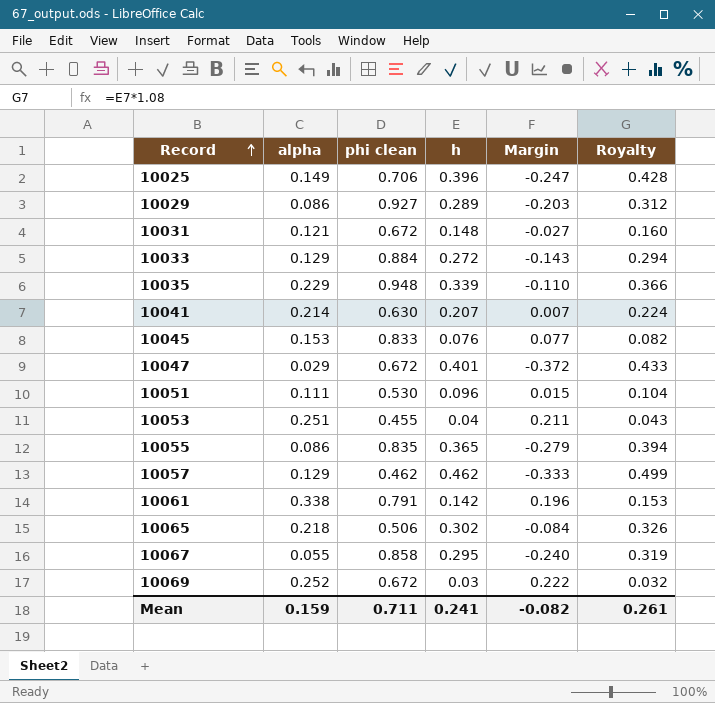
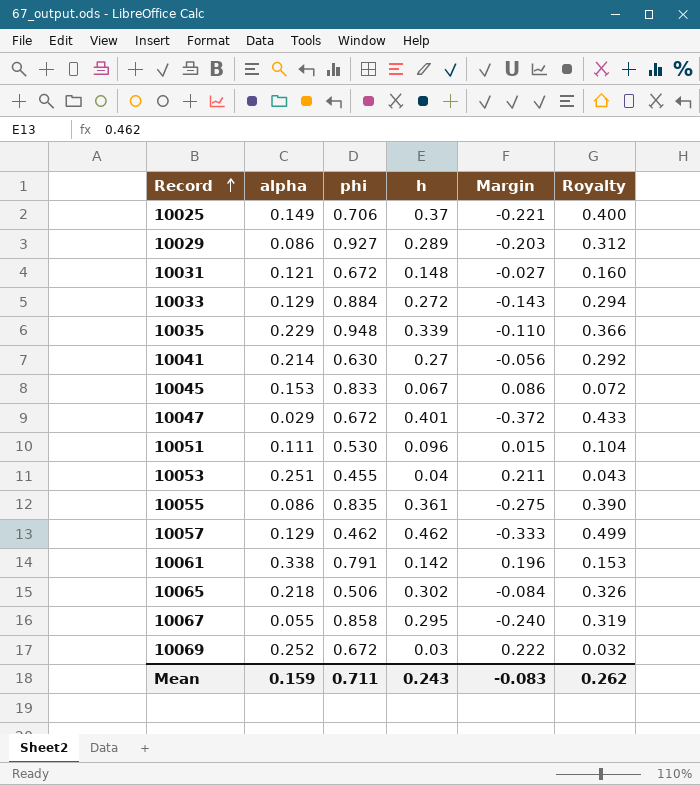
column name: phi clean -> phi
10025 | h: 0.396 -> 0.37
10025 | Margin: -0.247 -> -0.221
10025 | Royalty: 0.428 -> 0.400
10041 | h: 0.207 -> 0.27
10041 | Margin: 0.007 -> -0.056
10041 | Royalty: 0.224 -> 0.292
10045 | h: 0.076 -> 0.067
10045 | Margin: 0.077 -> 0.086
10045 | Royalty: 0.082 -> 0.072
10055 | h: 0.365 -> 0.361
10055 | Margin: -0.279 -> -0.275
10055 | Royalty: 0.394 -> 0.390
Mean | h: 0.241 -> 0.243
Mean | Margin: -0.082 -> -0.083
Mean | Royalty: 0.261 -> 0.262

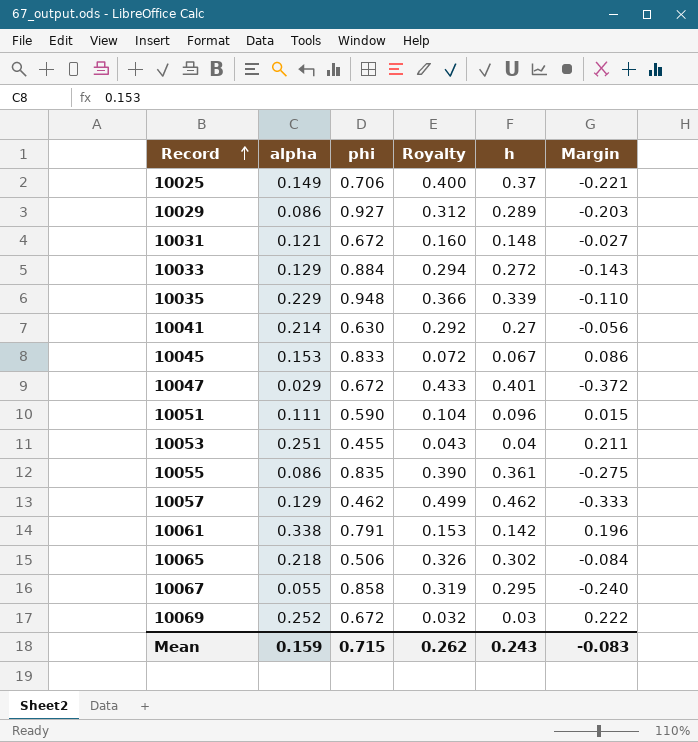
column Royalty | position: 6 -> 4
10051 | phi: 0.530 -> 0.590
Mean | phi: 0.711 -> 0.715

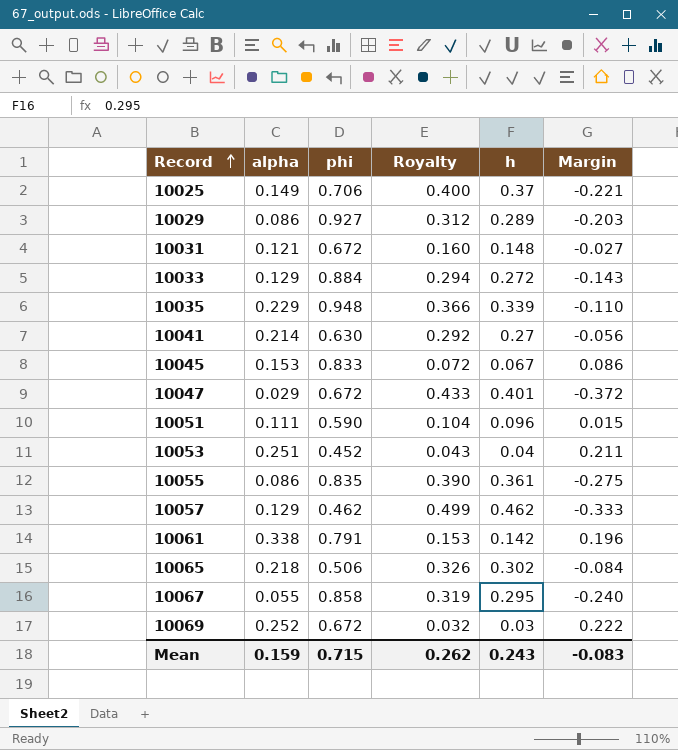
10053 | phi: 0.455 -> 0.452

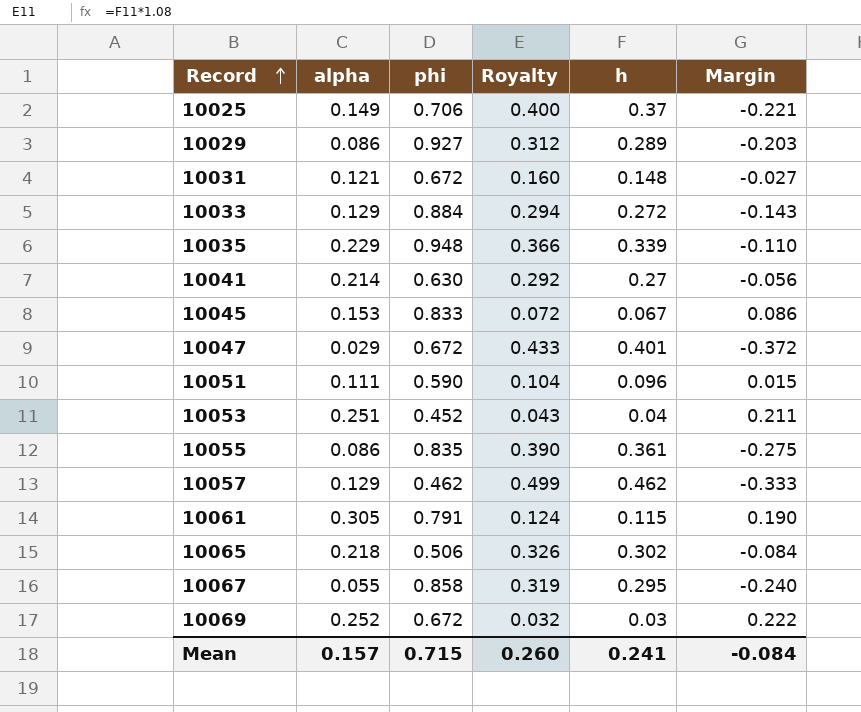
10061 | alpha: 0.338 -> 0.305
10061 | Royalty: 0.153 -> 0.124
10061 | h: 0.142 -> 0.115
10061 | Margin: 0.196 -> 0.190
Mean | alpha: 0.159 -> 0.157
Mean | Royalty: 0.262 -> 0.260
Mean | h: 0.243 -> 0.241
Mean | Margin: -0.083 -> -0.084

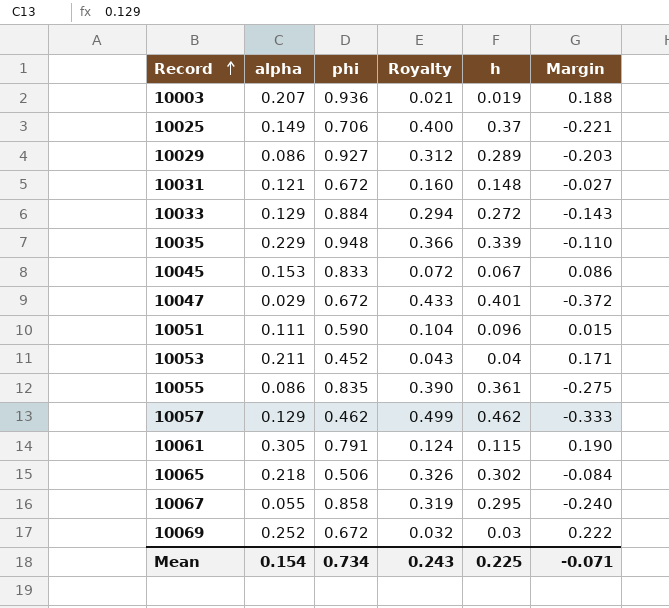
row 10041: 0.214 | 0.630 | 0.292 | 0.27 | -0.056 -> none
row 10003: none -> 0.207 | 0.936 | 0.021 | 0.019 | 0.188
10053 | alpha: 0.251 -> 0.211
10053 | Margin: 0.211 -> 0.171
Mean | alpha: 0.157 -> 0.154
Mean | phi: 0.715 -> 0.734
Mean | Royalty: 0.260 -> 0.243
Mean | h: 0.241 -> 0.225
Mean | Margin: -0.084 -> -0.071

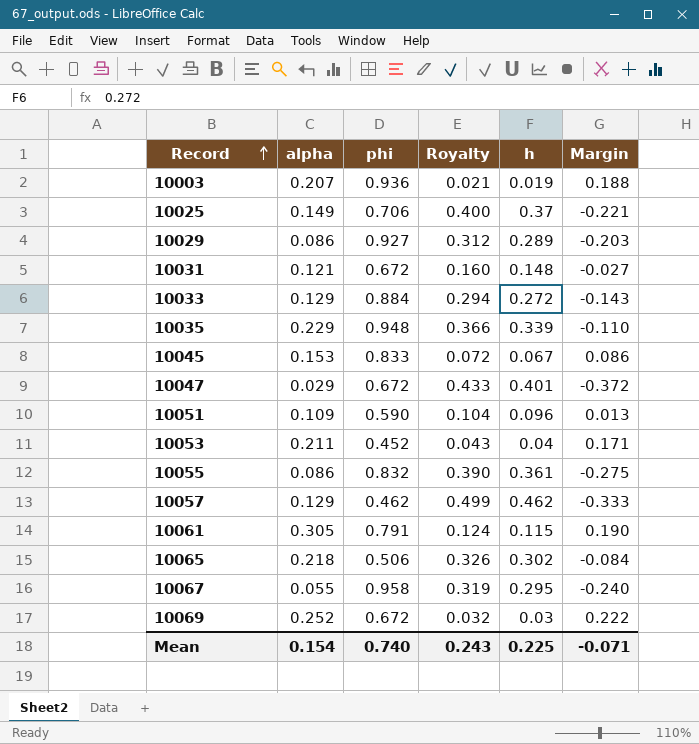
10051 | alpha: 0.111 -> 0.109
10051 | Margin: 0.015 -> 0.013
10055 | phi: 0.835 -> 0.832
10067 | phi: 0.858 -> 0.958
Mean | phi: 0.734 -> 0.740

